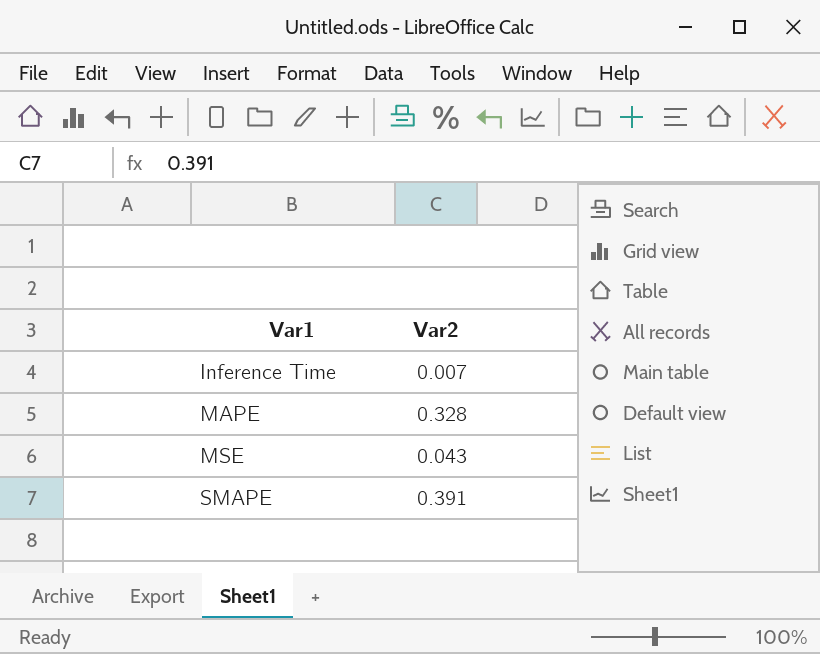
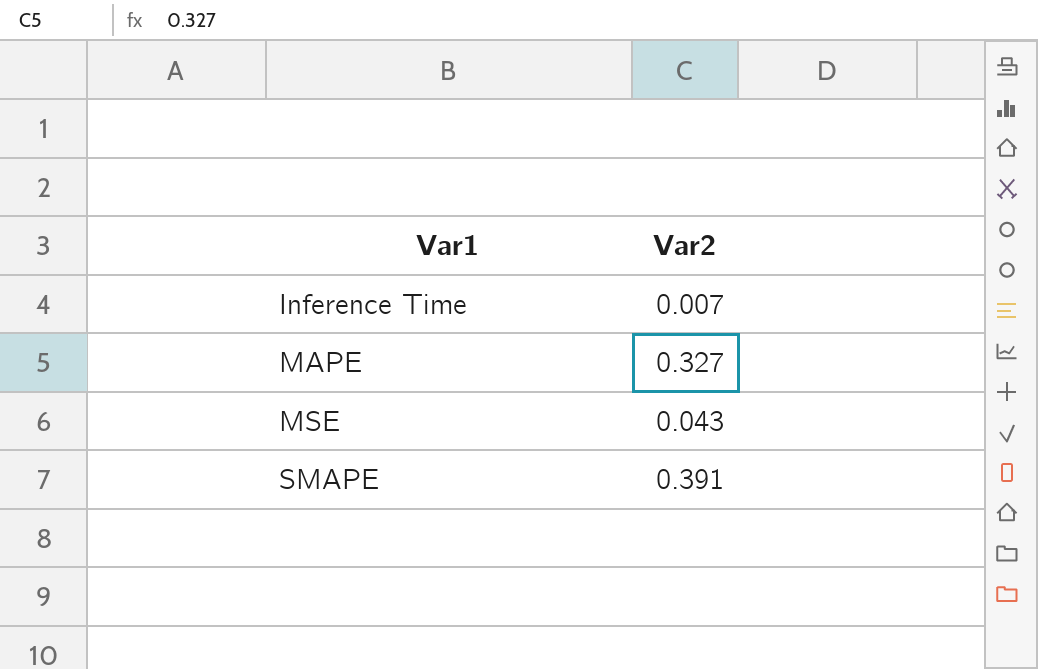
MAPE | Var2: 0.328 -> 0.327

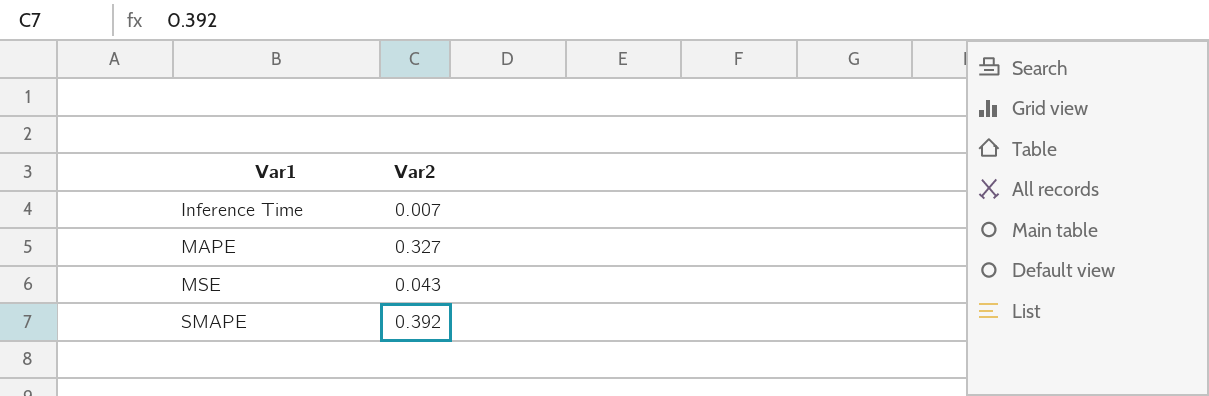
SMAPE | Var2: 0.391 -> 0.392

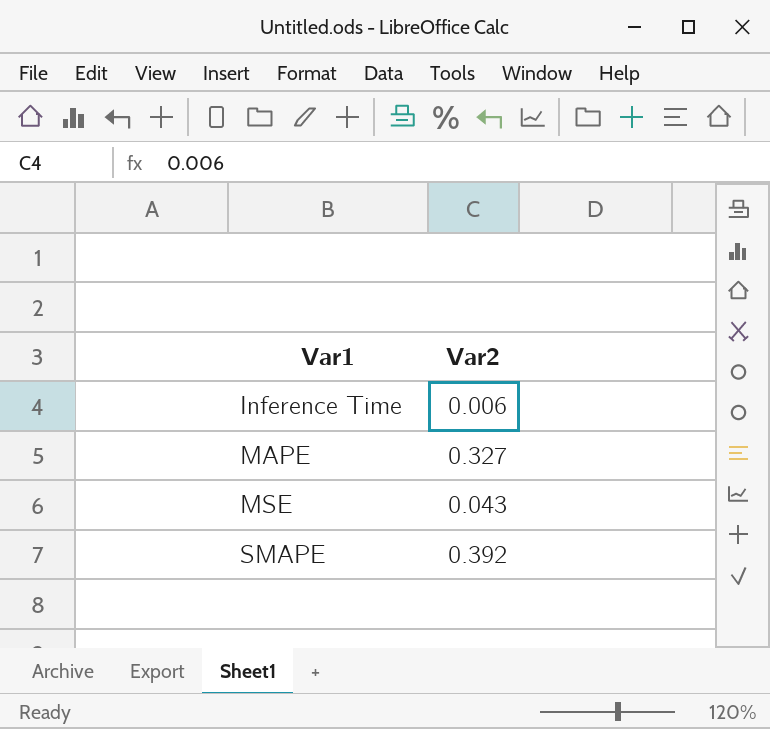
Inference Time | Var2: 0.007 -> 0.006

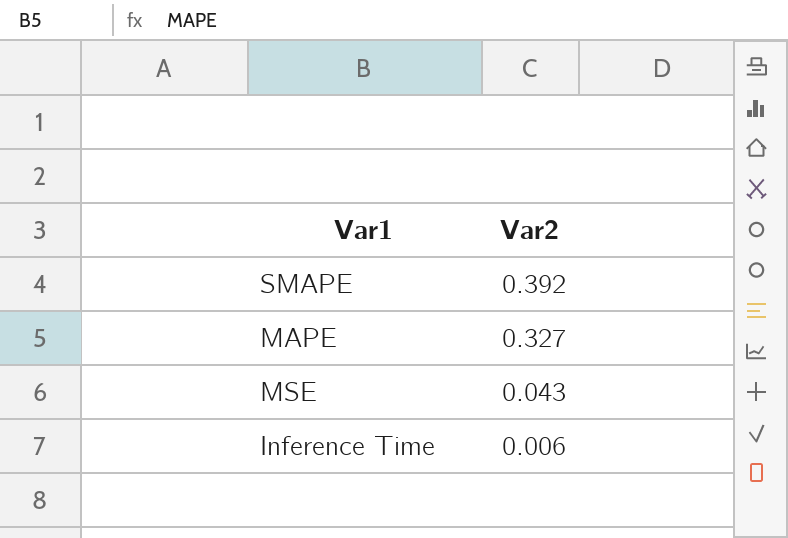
row order: Var1 ascending -> Var2 descending

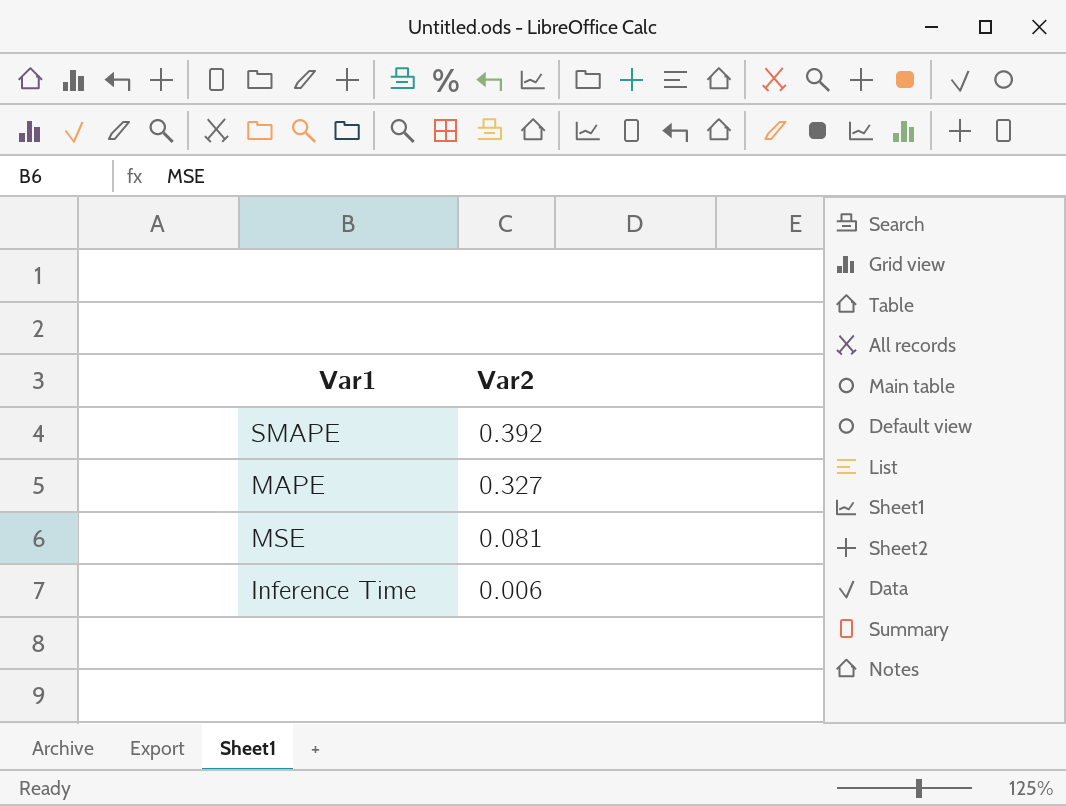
MSE | Var2: 0.043 -> 0.081

